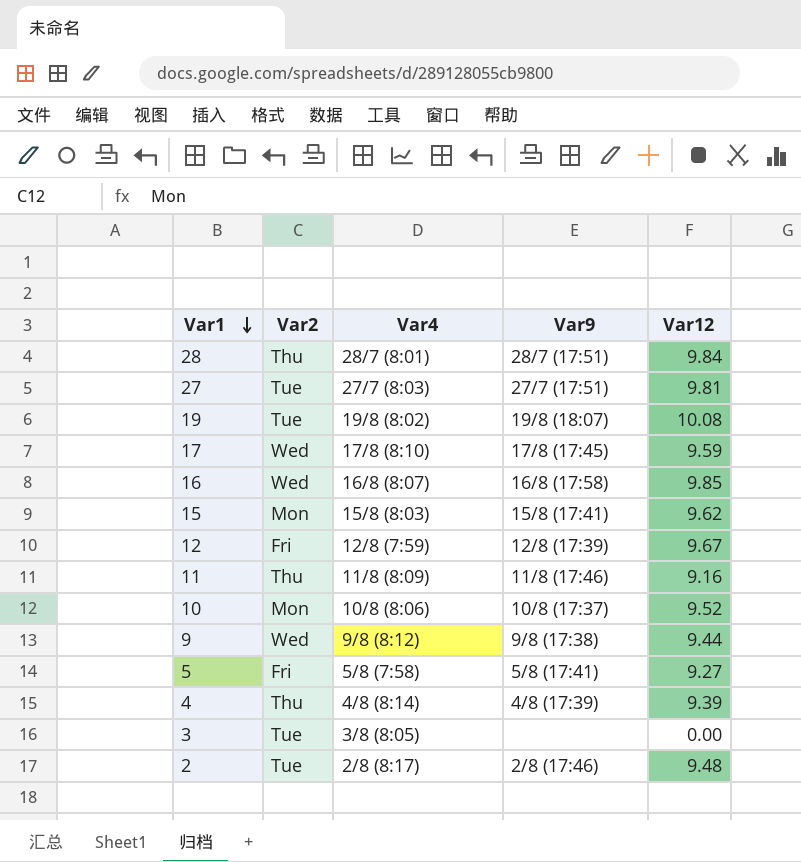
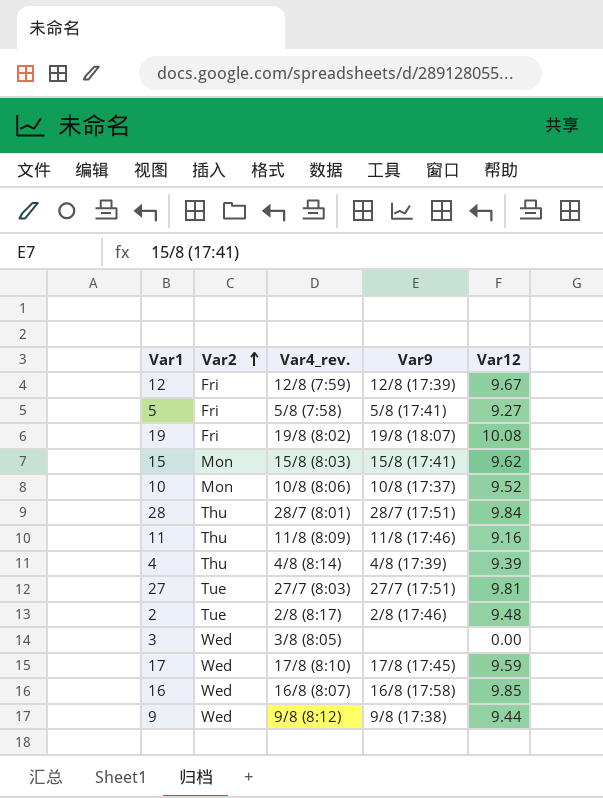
row order: Var1 descending -> Var2 ascending
column name: Var4 -> Var4_rev.
19 | Var2: Tue -> Fri
3 | Var2: Tue -> Wed

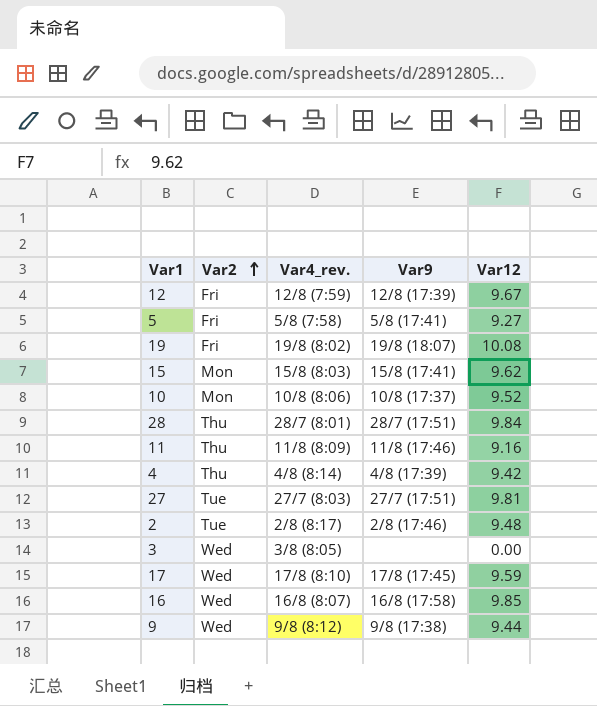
4 | Var12: 9.39 -> 9.42

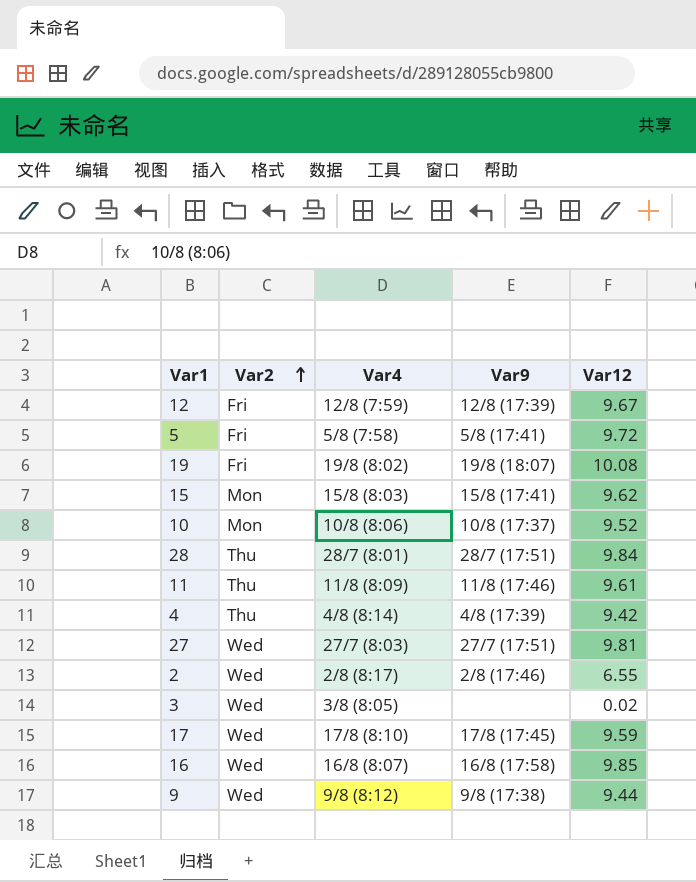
column name: Var4_rev. -> Var4
5 | Var12: 9.27 -> 9.72
11 | Var12: 9.16 -> 9.61
27 | Var2: Tue -> Wed
2 | Var2: Tue -> Wed
2 | Var12: 9.48 -> 6.55
3 | Var12: 0.00 -> 0.02

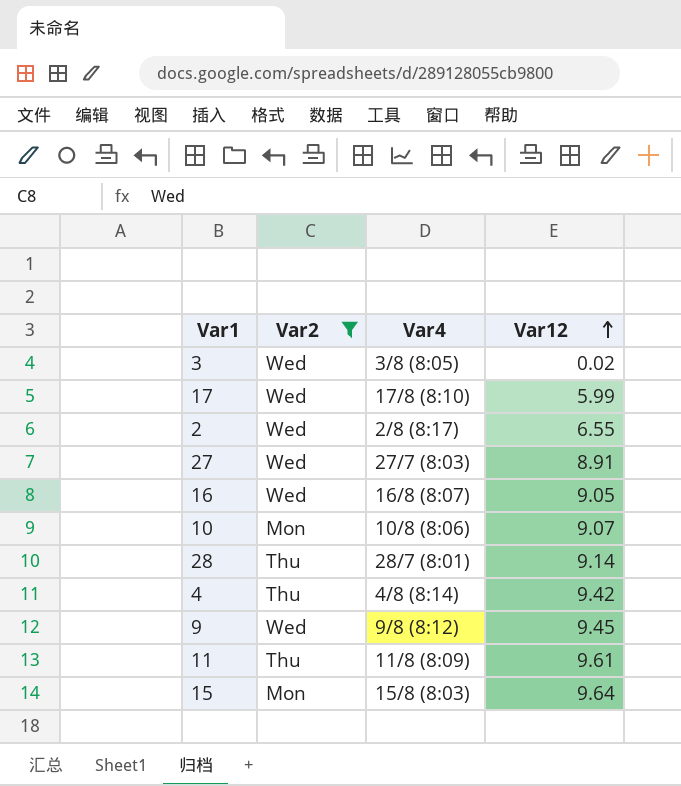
filter: none -> Var2 != Fri
row order: Var2 ascending -> Var12 ascending
column Var9 | position: 4 -> none
17 | Var12: 9.59 -> 5.99
27 | Var12: 9.81 -> 8.91
16 | Var12: 9.85 -> 9.05
10 | Var12: 9.52 -> 9.07
28 | Var12: 9.84 -> 9.14
9 | Var12: 9.44 -> 9.45
15 | Var12: 9.62 -> 9.64

